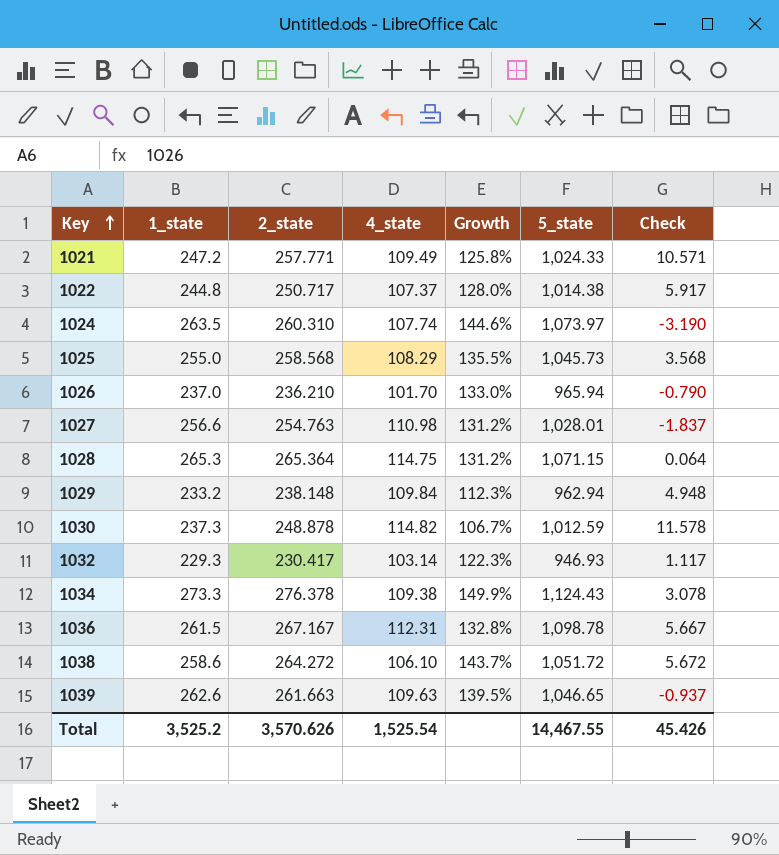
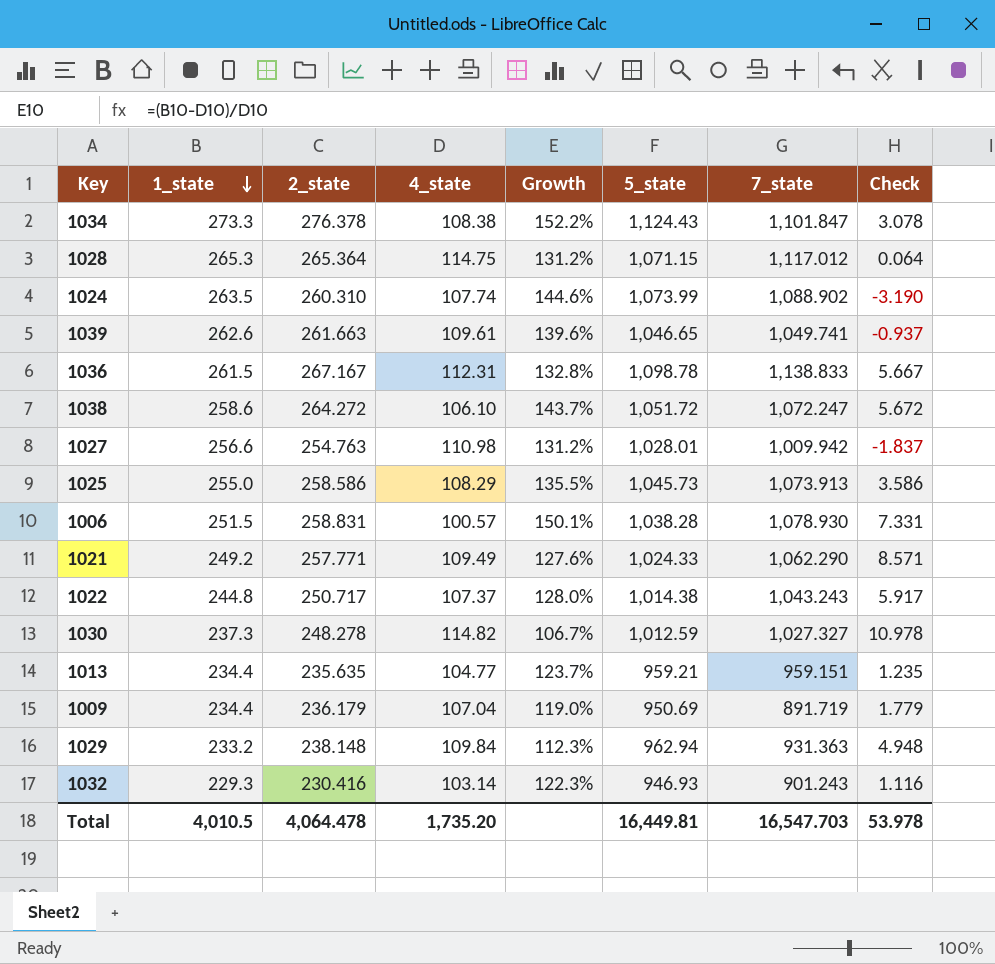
row order: Key ascending -> 1_state descending
column 7_state | position: none -> 7
row 1026: 237.0 | 236.210 | 101.70 | 133.0% | 965.94 | -0.790 -> none
1034 | 4_state: 109.38 -> 108.38
1034 | Growth: 149.9% -> 152.2%
1024 | 5_state: 1,073.97 -> 1,073.99
1039 | 4_state: 109.63 -> 109.61
1039 | Growth: 139.5% -> 139.6%
1025 | 2_state: 258.568 -> 258.586
1025 | Check: 3.568 -> 3.586
row 1006: none -> 251.5 | 258.831 | 100.57 | 150.1% | 1,038.28 | 1,078.930 | 7.331
1021 | 1_state: 247.2 -> 249.2
1021 | Growth: 125.8% -> 127.6%
1021 | Check: 10.571 -> 8.571
1030 | 2_state: 248.878 -> 248.278
1030 | Check: 11.578 -> 10.978
row 1013: none -> 234.4 | 235.635 | 104.77 | 123.7% | 959.21 | 959.151 | 1.235
row 1009: none -> 234.4 | 236.179 | 107.04 | 119.0% | 950.69 | 891.719 | 1.779
1032 | 2_state: 230.417 -> 230.416
1032 | Check: 1.117 -> 1.116
Total | 1_state: 3,525.2 -> 4,010.5
Total | 2_state: 3,570.626 -> 4,064.478
Total | 4_state: 1,525.54 -> 1,735.20
Total | 5_state: 14,467.55 -> 16,449.81
Total | Check: 45.426 -> 53.978

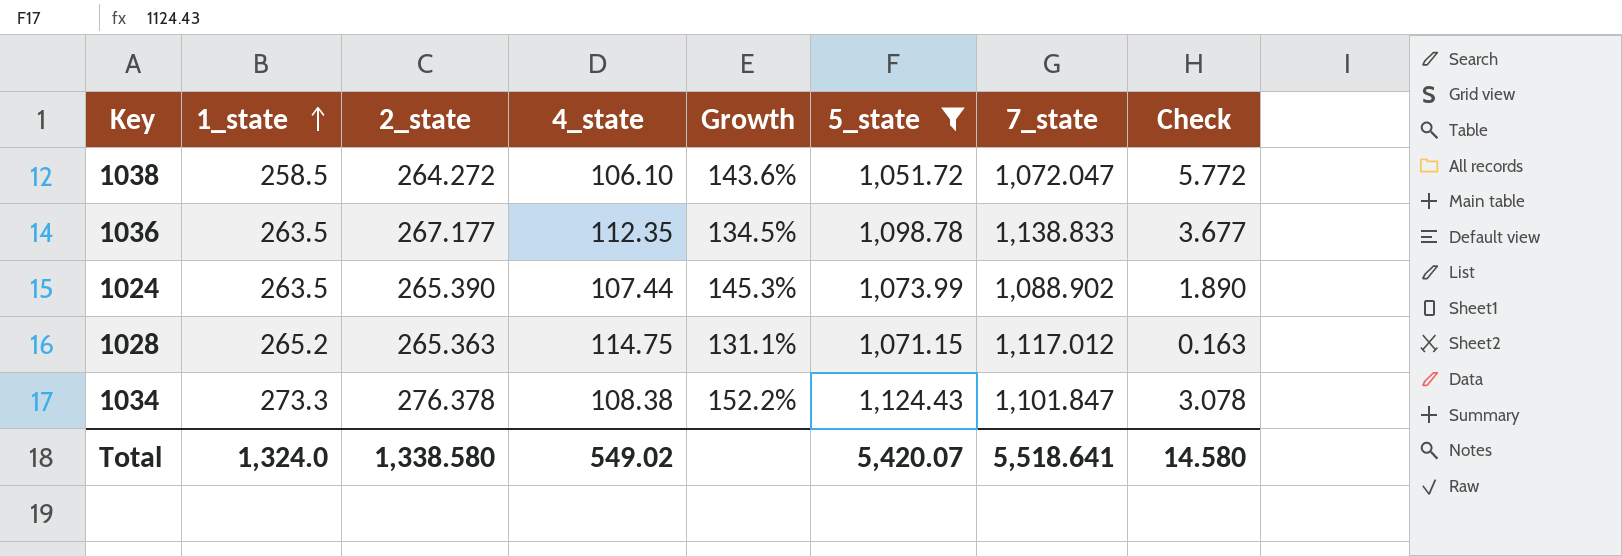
filter: none -> 5_state >= 1,051.72
row order: 1_state descending -> 1_state ascending
1038 | 1_state: 258.6 -> 258.5
1038 | Growth: 143.7% -> 143.6%
1038 | 7_state: 1,072.247 -> 1,072.047
1038 | Check: 5.672 -> 5.772
1036 | 1_state: 261.5 -> 263.5
1036 | 2_state: 267.167 -> 267.177
1036 | 4_state: 112.31 -> 112.35
1036 | Growth: 132.8% -> 134.5%
1036 | Check: 5.667 -> 3.677
1024 | 2_state: 260.310 -> 265.390
1024 | 4_state: 107.74 -> 107.44
1024 | Growth: 144.6% -> 145.3%
1024 | Check: -3.190 -> 1.890
1028 | 1_state: 265.3 -> 265.2
1028 | 2_state: 265.364 -> 265.363
1028 | Growth: 131.2% -> 131.1%
1028 | Check: 0.064 -> 0.163
Total | 1_state: 4,010.5 -> 1,324.0
Total | 2_state: 4,064.478 -> 1,338.580
Total | 4_state: 1,735.20 -> 549.02
Total | 5_state: 16,449.81 -> 5,420.07
Total | 7_state: 16,547.703 -> 5,518.641
Total | Check: 53.978 -> 14.580

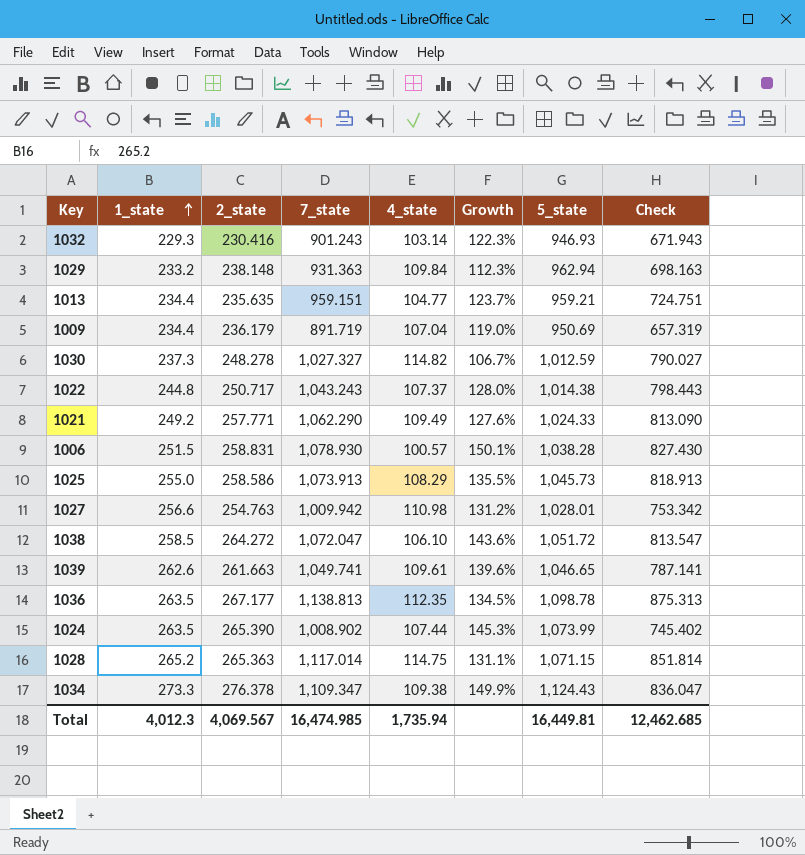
filter: 5_state >= 1,051.72 -> none
column 7_state | position: 7 -> 4
column Check | formula: [2_state] - [1_state] -> [7_state] - [1_state]
1036 | 7_state: 1,138.833 -> 1,138.813
1024 | 7_state: 1,088.902 -> 1,008.902
1028 | 7_state: 1,117.012 -> 1,117.014
1034 | 7_state: 1,101.847 -> 1,109.347
1034 | 4_state: 108.38 -> 109.38
1034 | Growth: 152.2% -> 149.9%
Total | 1_state: 1,324.0 -> 4,012.3
Total | 2_state: 1,338.580 -> 4,069.567
Total | 7_state: 5,518.641 -> 16,474.985
Total | 4_state: 549.02 -> 1,735.94
Total | 5_state: 5,420.07 -> 16,449.81
Total | Check: 14.580 -> 12,462.685

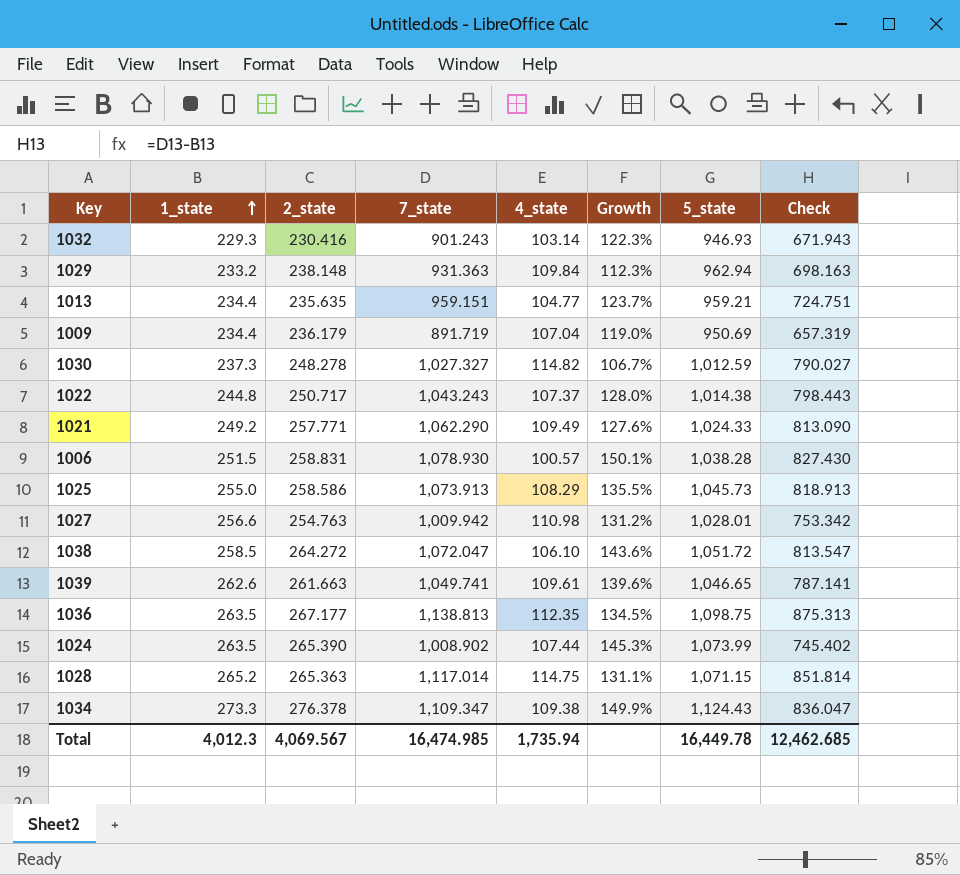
1036 | 5_state: 1,098.78 -> 1,098.75
Total | 5_state: 16,449.81 -> 16,449.78

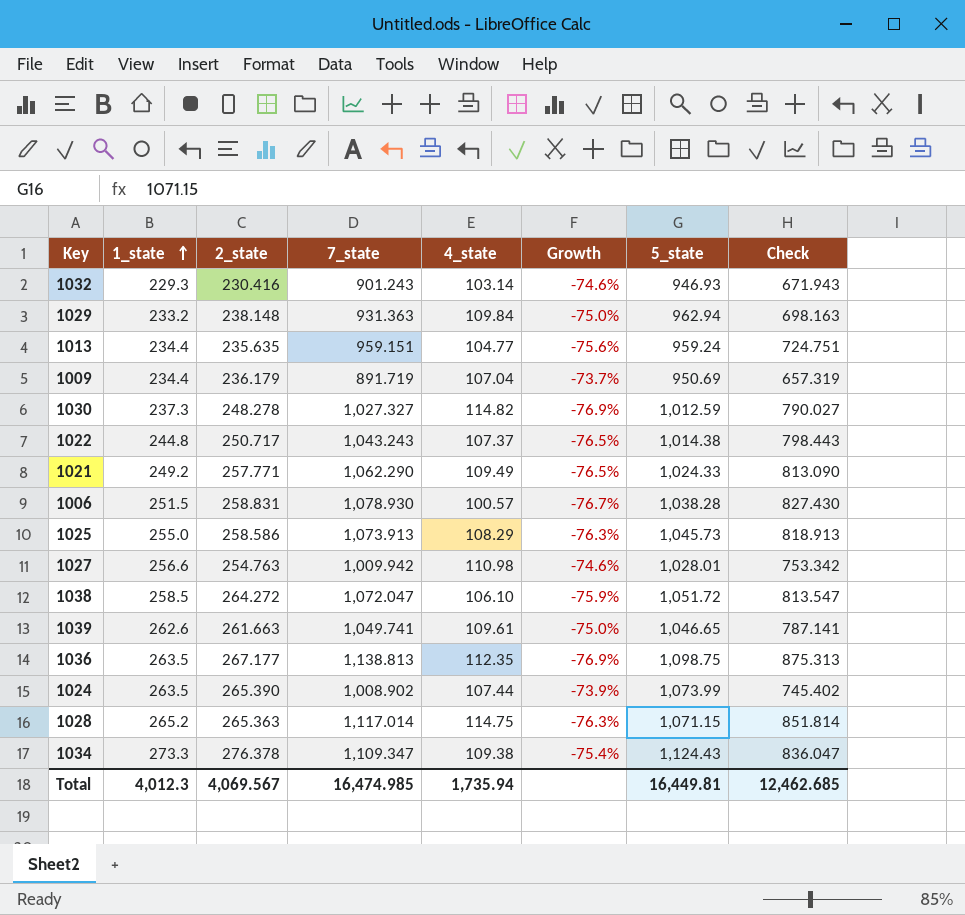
column Growth | formula: ([1_state] - [4_state]) / [4_state] -> ([1_state] - [7_state]) / [7_state]
1013 | 5_state: 959.21 -> 959.24
Total | 5_state: 16,449.78 -> 16,449.81

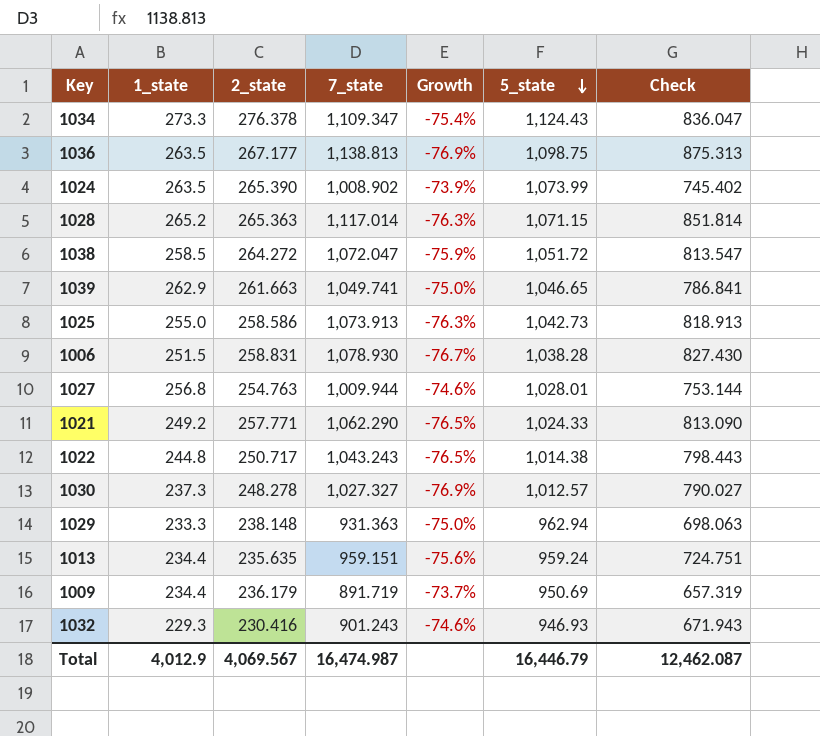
row order: 1_state ascending -> 5_state descending
column 4_state | position: 5 -> none
1039 | 1_state: 262.6 -> 262.9
1039 | Check: 787.141 -> 786.841
1025 | 5_state: 1,045.73 -> 1,042.73
1027 | 1_state: 256.6 -> 256.8
1027 | 7_state: 1,009.942 -> 1,009.944
1027 | Check: 753.342 -> 753.144
1030 | 5_state: 1,012.59 -> 1,012.57
1029 | 1_state: 233.2 -> 233.3
1029 | Check: 698.163 -> 698.063
Total | 1_state: 4,012.3 -> 4,012.9
Total | 7_state: 16,474.985 -> 16,474.987
Total | 5_state: 16,449.81 -> 16,446.79
Total | Check: 12,462.685 -> 12,462.087

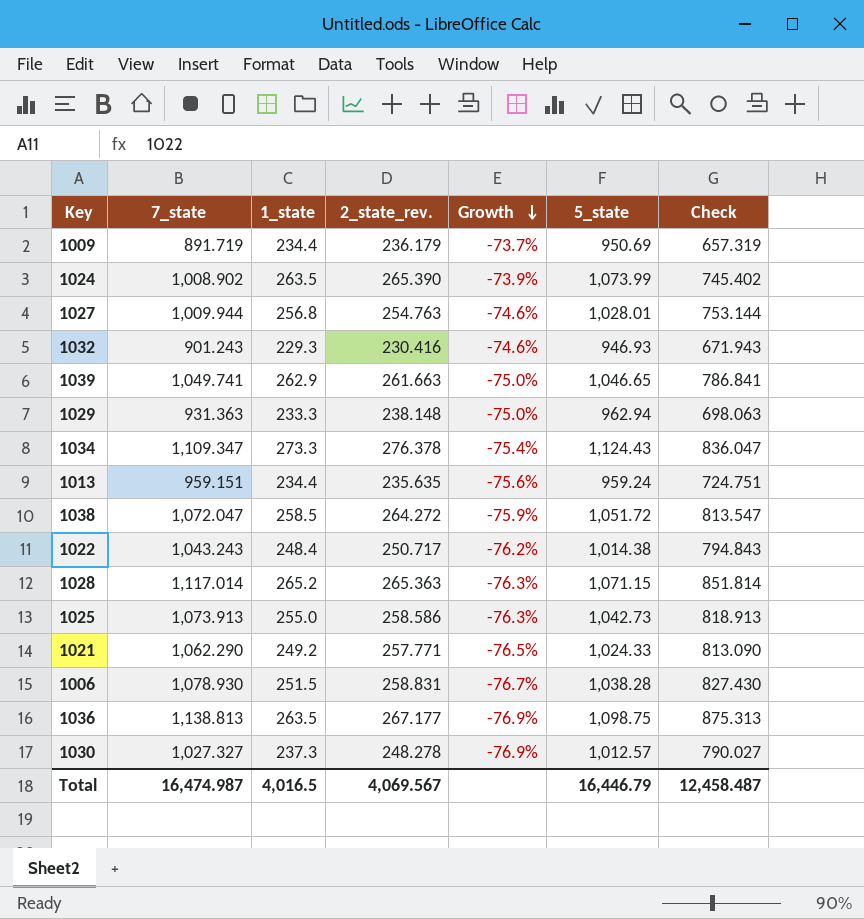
row order: 5_state descending -> Growth descending
column 7_state | position: 4 -> 2
column name: 2_state -> 2_state_rev.
1022 | 1_state: 244.8 -> 248.4
1022 | Growth: -76.5% -> -76.2%
1022 | Check: 798.443 -> 794.843
Total | 1_state: 4,012.9 -> 4,016.5
Total | Check: 12,462.087 -> 12,458.487

